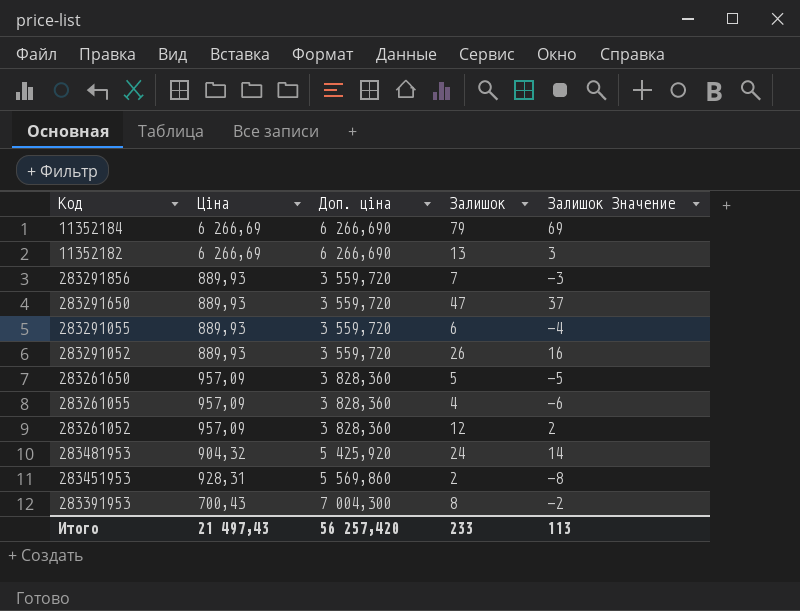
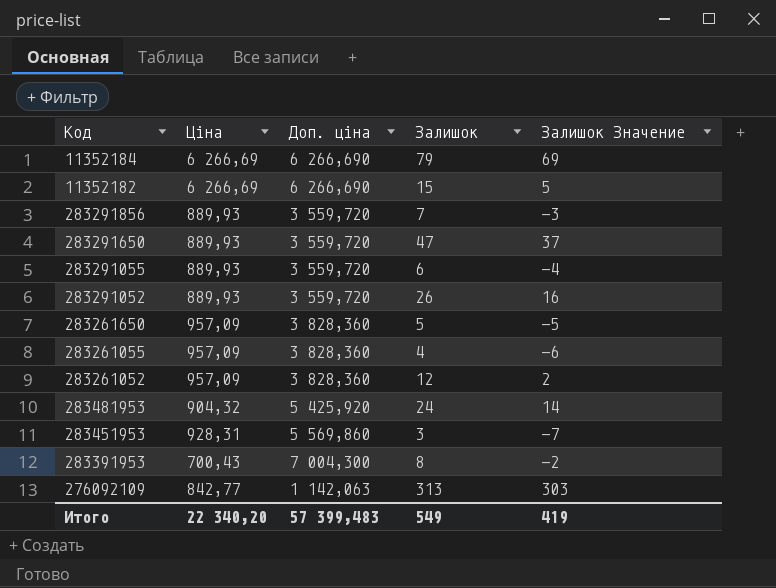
11352182 | Залишок: 13 -> 15
11352182 | Залишок Значение: 3 -> 5
283451953 | Залишок: 2 -> 3
283451953 | Залишок Значение: -8 -> -7
row 276092109: none -> 842,77 | 1 142,063 | 313 | 303
Итого | Ціна: 21 497,43 -> 22 340,20
Итого | Доп. ціна: 56 257,420 -> 57 399,483
Итого | Залишок: 233 -> 549
Итого | Залишок Значение: 113 -> 419

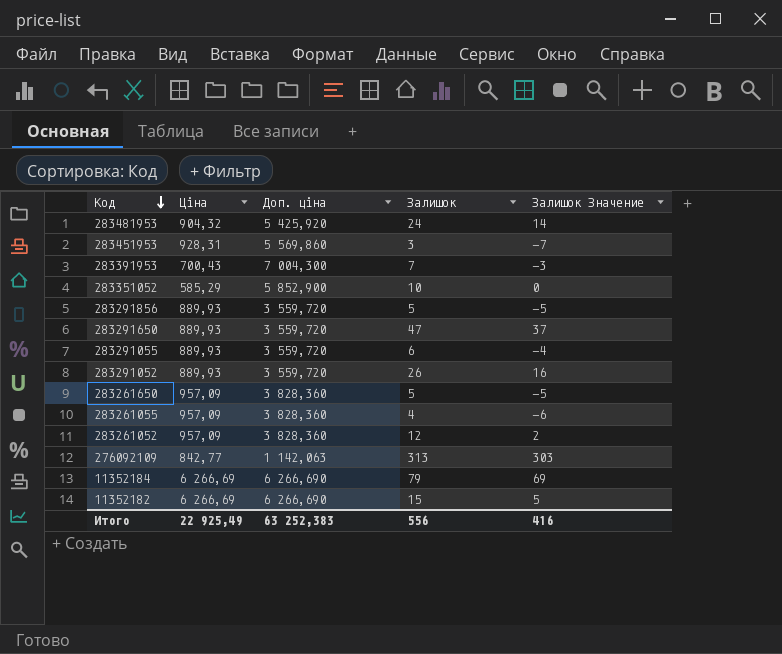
row order: none -> Код descending
283391953 | Залишок: 8 -> 7
283391953 | Залишок Значение: -2 -> -3
row 283351052: none -> 585,29 | 5 852,900 | 10 | 0
283291856 | Залишок: 7 -> 5
283291856 | Залишок Значение: -3 -> -5
Итого | Ціна: 22 340,20 -> 22 925,49
Итого | Доп. ціна: 57 399,483 -> 63 252,383
Итого | Залишок: 549 -> 556
Итого | Залишок Значение: 419 -> 416

